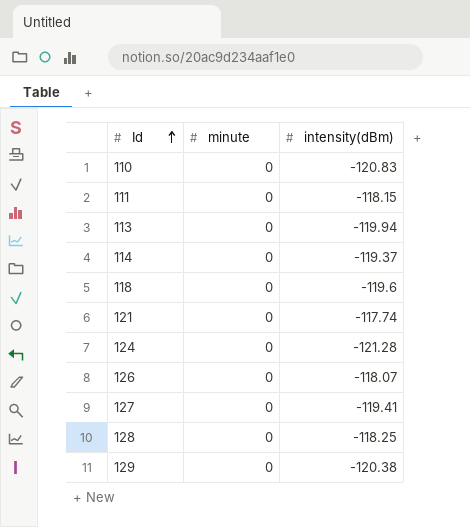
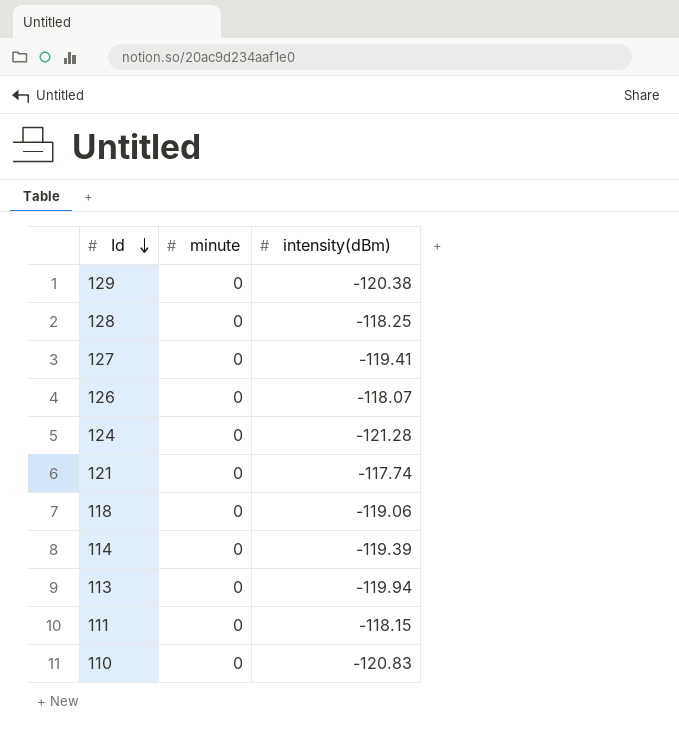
row order: Id ascending -> Id descending
118 | intensity(dBm): -119.6 -> -119.06
114 | intensity(dBm): -119.37 -> -119.39

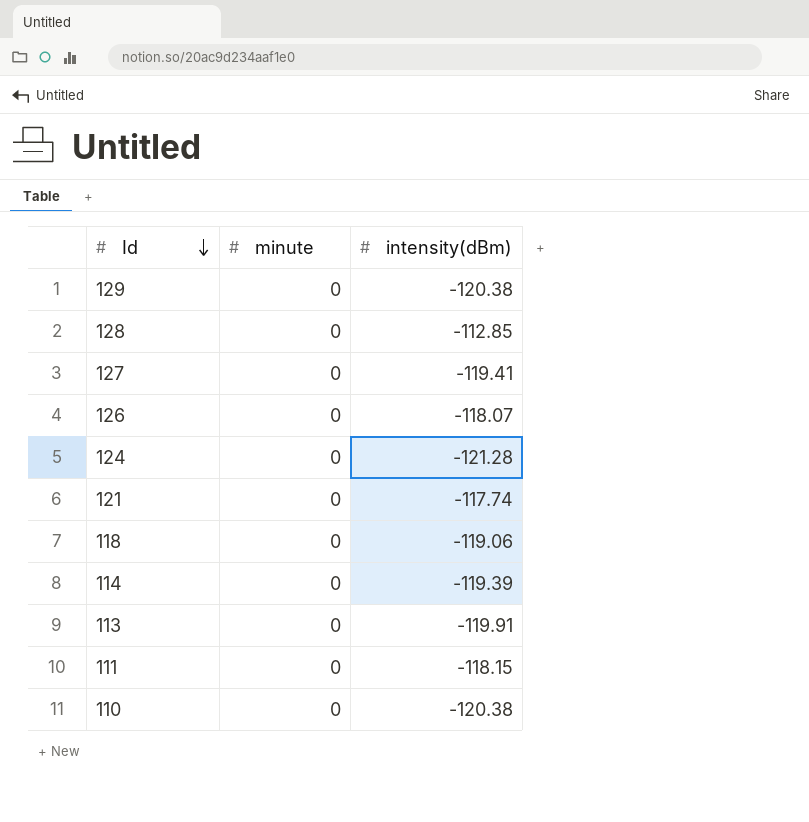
128 | intensity(dBm): -118.25 -> -112.85
113 | intensity(dBm): -119.94 -> -119.91
110 | intensity(dBm): -120.83 -> -120.38

